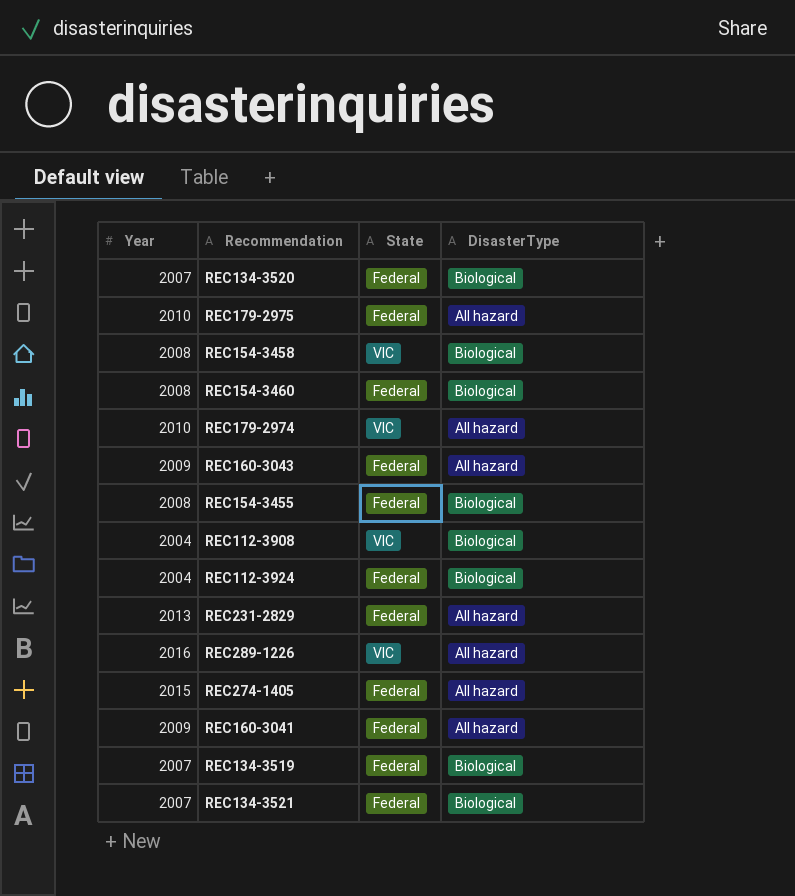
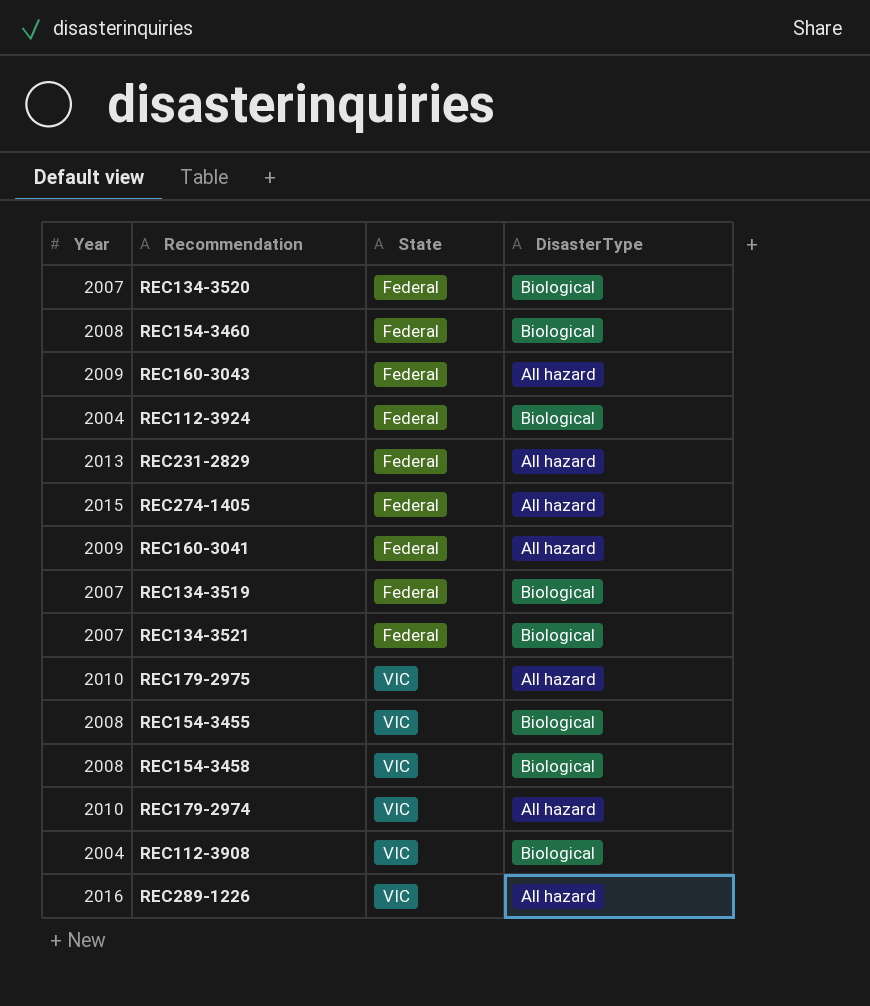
row order: none -> State ascending
REC179-2975 | State: Federal -> VIC
REC154-3455 | State: Federal -> VIC

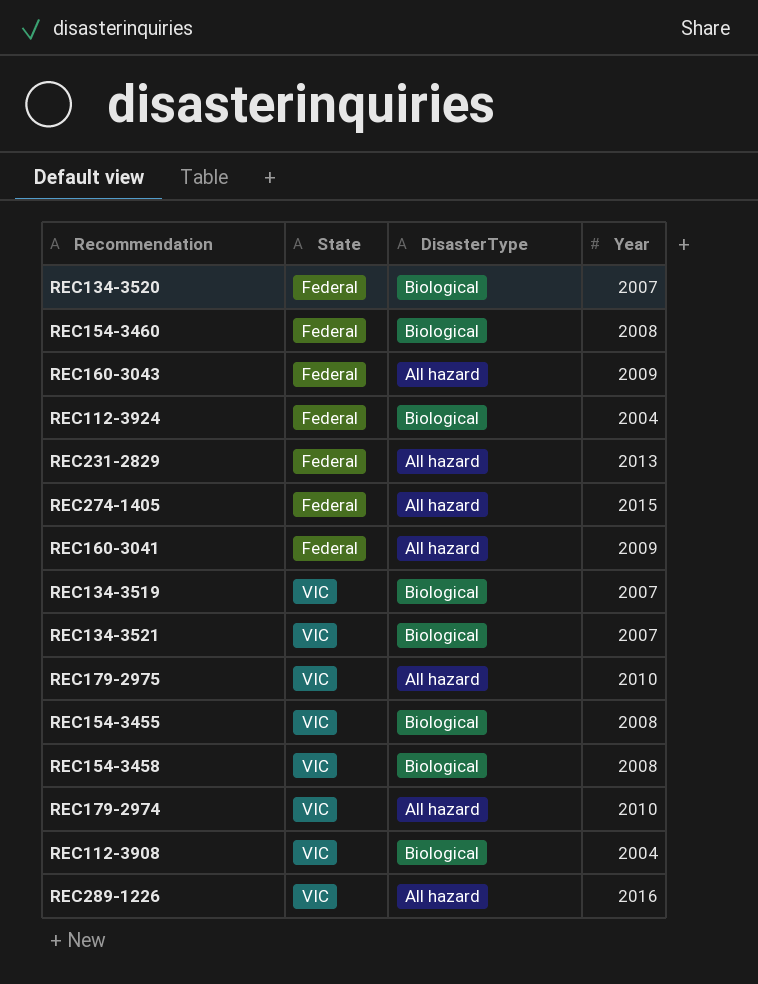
column Year | position: 1 -> 4
REC134-3519 | State: Federal -> VIC
REC134-3521 | State: Federal -> VIC

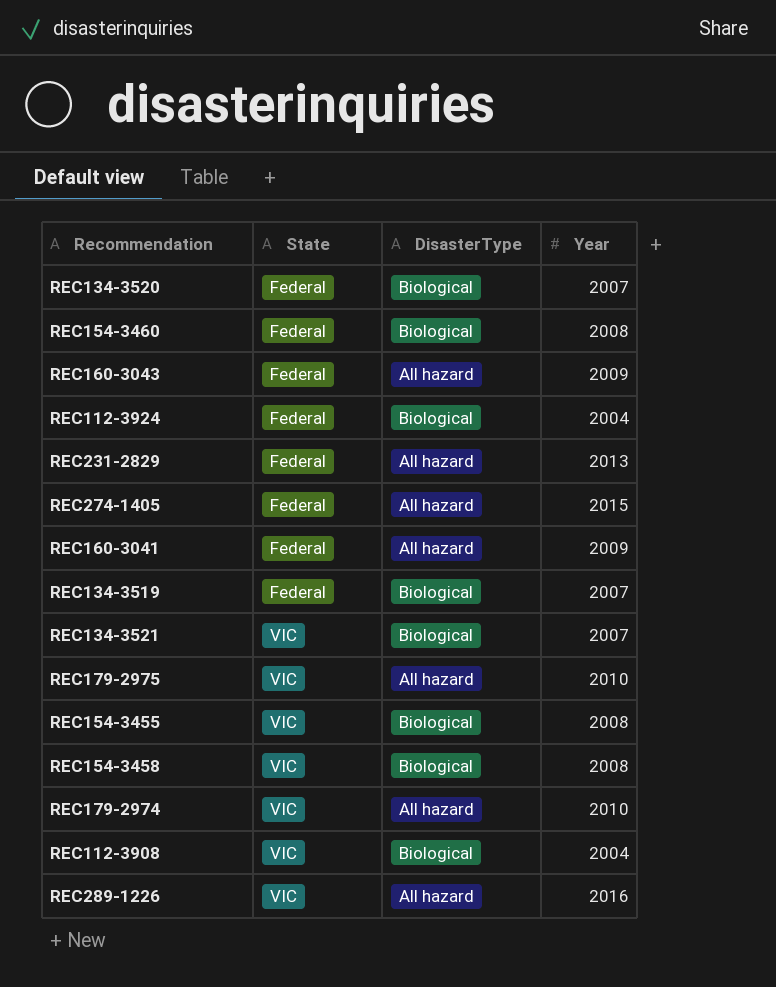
REC134-3519 | State: VIC -> Federal

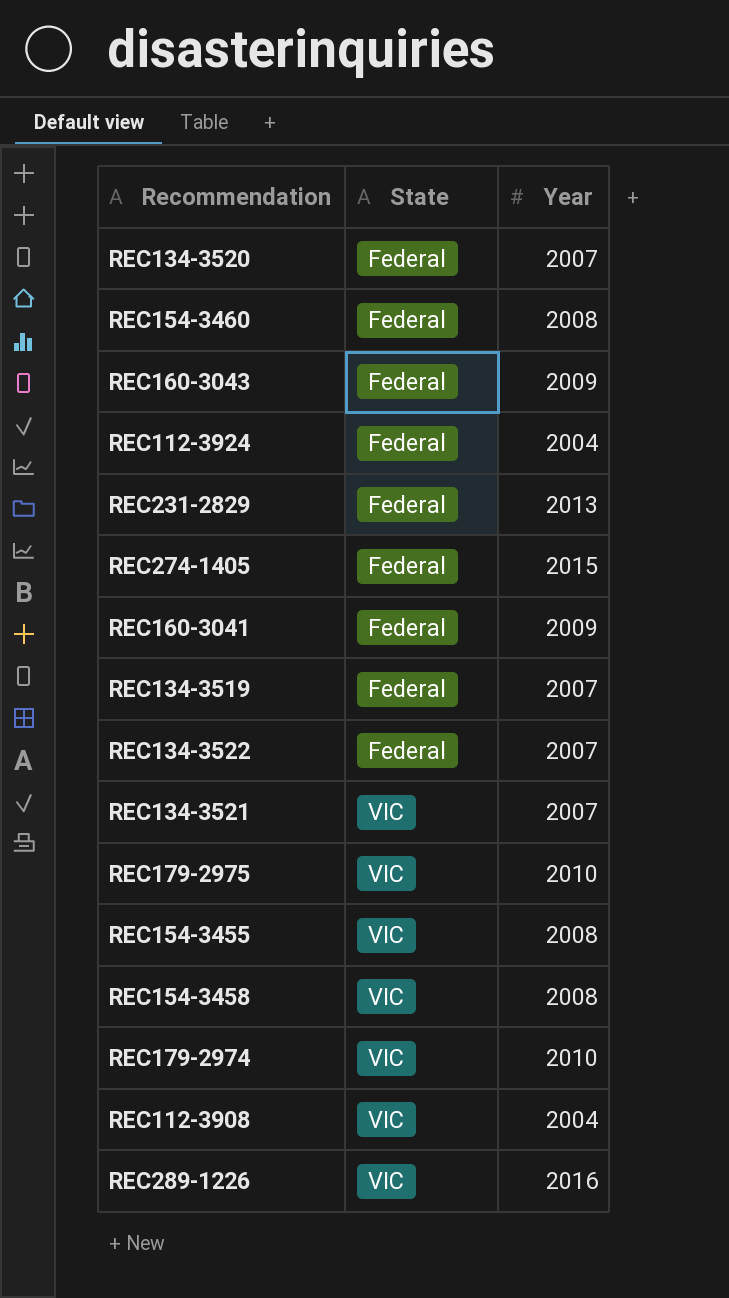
column DisasterType | position: 3 -> none
row REC134-3522: none -> Federal | 2007

